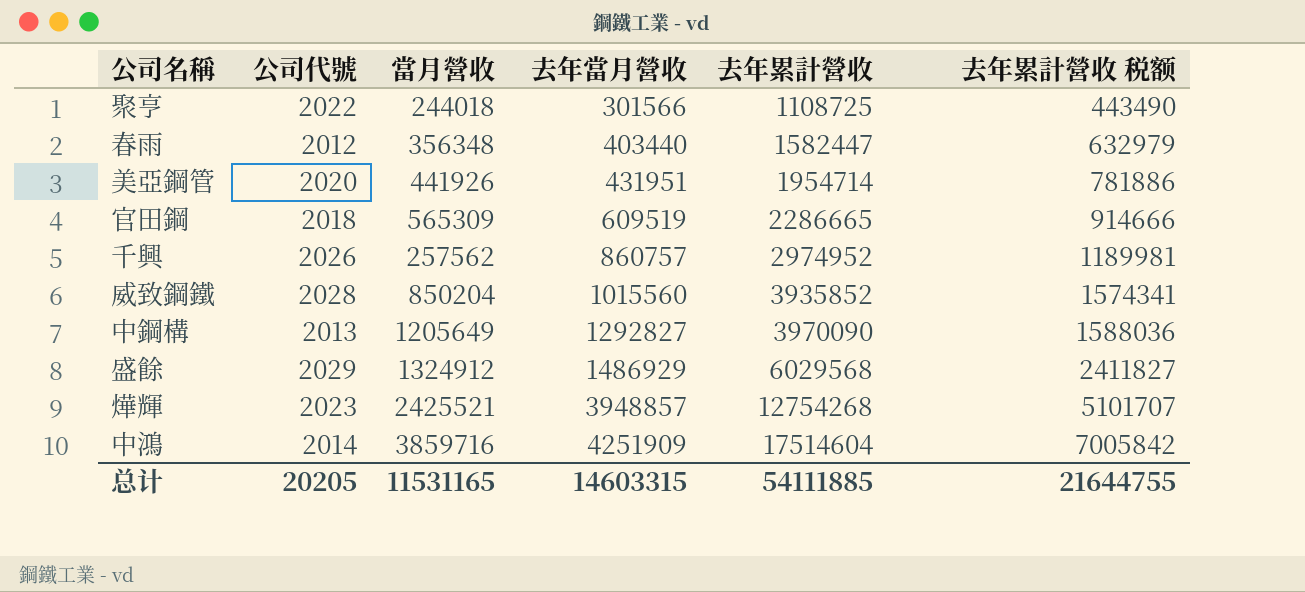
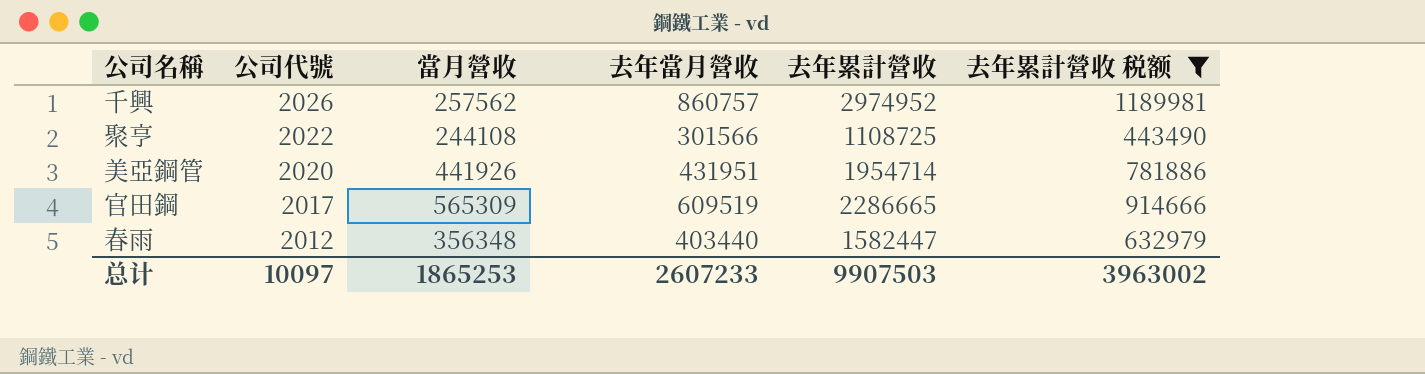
filter: none -> 去年累計營收 税额 <= 1189981
row order: 去年當月營收 ascending -> 公司代號 descending
聚亨 | 當月營收: 244018 -> 244108
官田鋼 | 公司代號: 2018 -> 2017
总计 | 公司代號: 20205 -> 10097
总计 | 當月營收: 11531165 -> 1865253
总计 | 去年當月營收: 14603315 -> 2607233
总计 | 去年累計營收: 54111885 -> 9907503
总计 | 去年累計營收 税额: 21644755 -> 3963002

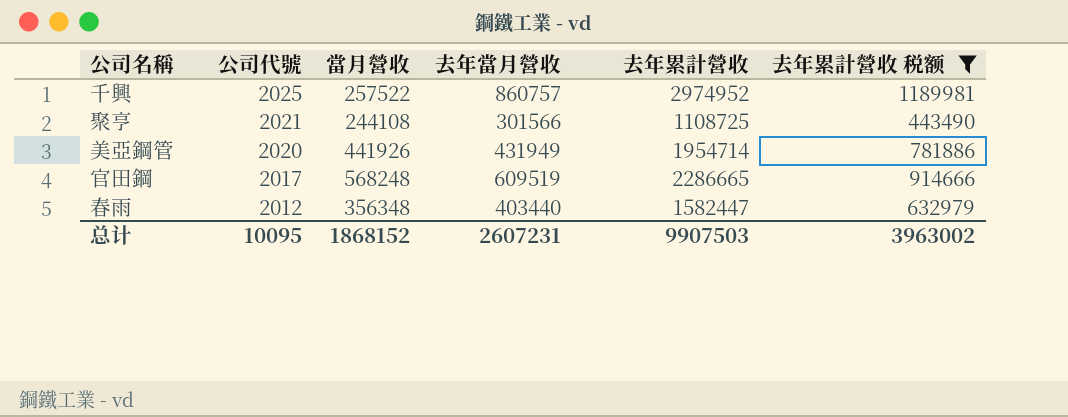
千興 | 公司代號: 2026 -> 2025
千興 | 當月營收: 257562 -> 257522
聚亨 | 公司代號: 2022 -> 2021
美亞鋼管 | 去年當月營收: 431951 -> 431949
官田鋼 | 當月營收: 565309 -> 568248
总计 | 公司代號: 10097 -> 10095
总计 | 當月營收: 1865253 -> 1868152
总计 | 去年當月營收: 2607233 -> 2607231

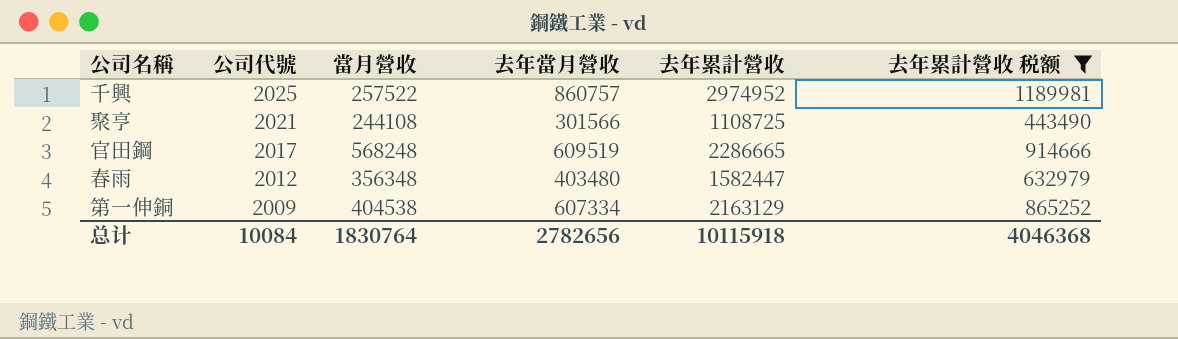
row 美亞鋼管: 2020 | 441926 | 431949 | 1954714 | 781886 -> none
春雨 | 去年當月營收: 403440 -> 403480
row 第一伸銅: none -> 2009 | 404538 | 607334 | 2163129 | 865252
总计 | 公司代號: 10095 -> 10084
总计 | 當月營收: 1868152 -> 1830764
总计 | 去年當月營收: 2607231 -> 2782656
总计 | 去年累計營收: 9907503 -> 10115918
总计 | 去年累計營收 税额: 3963002 -> 4046368

